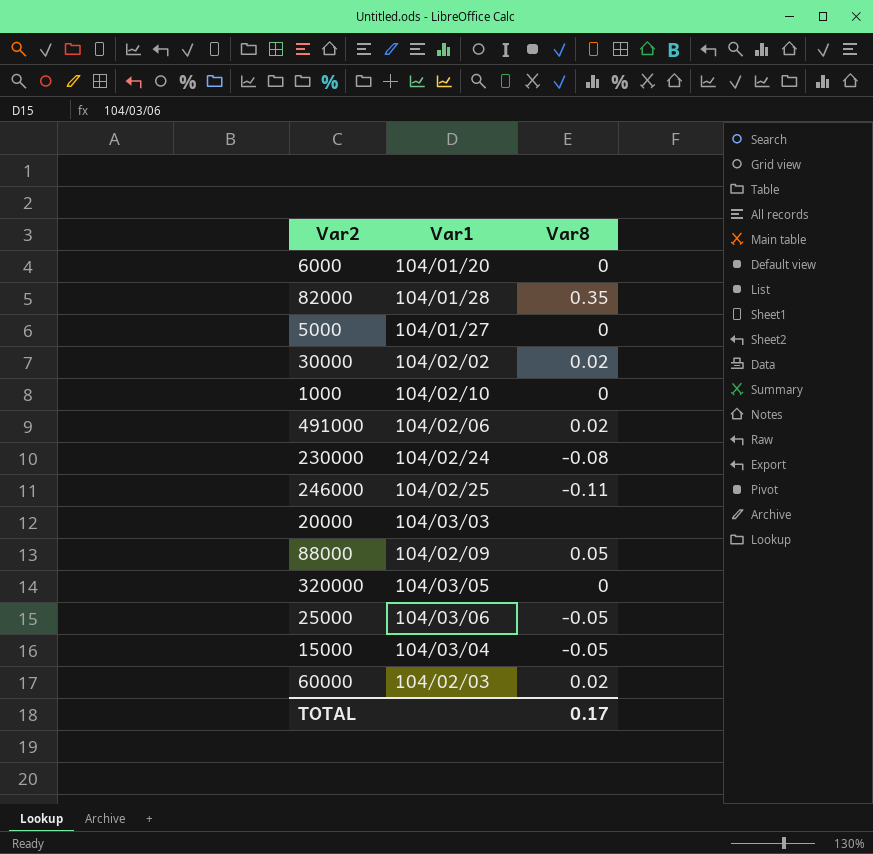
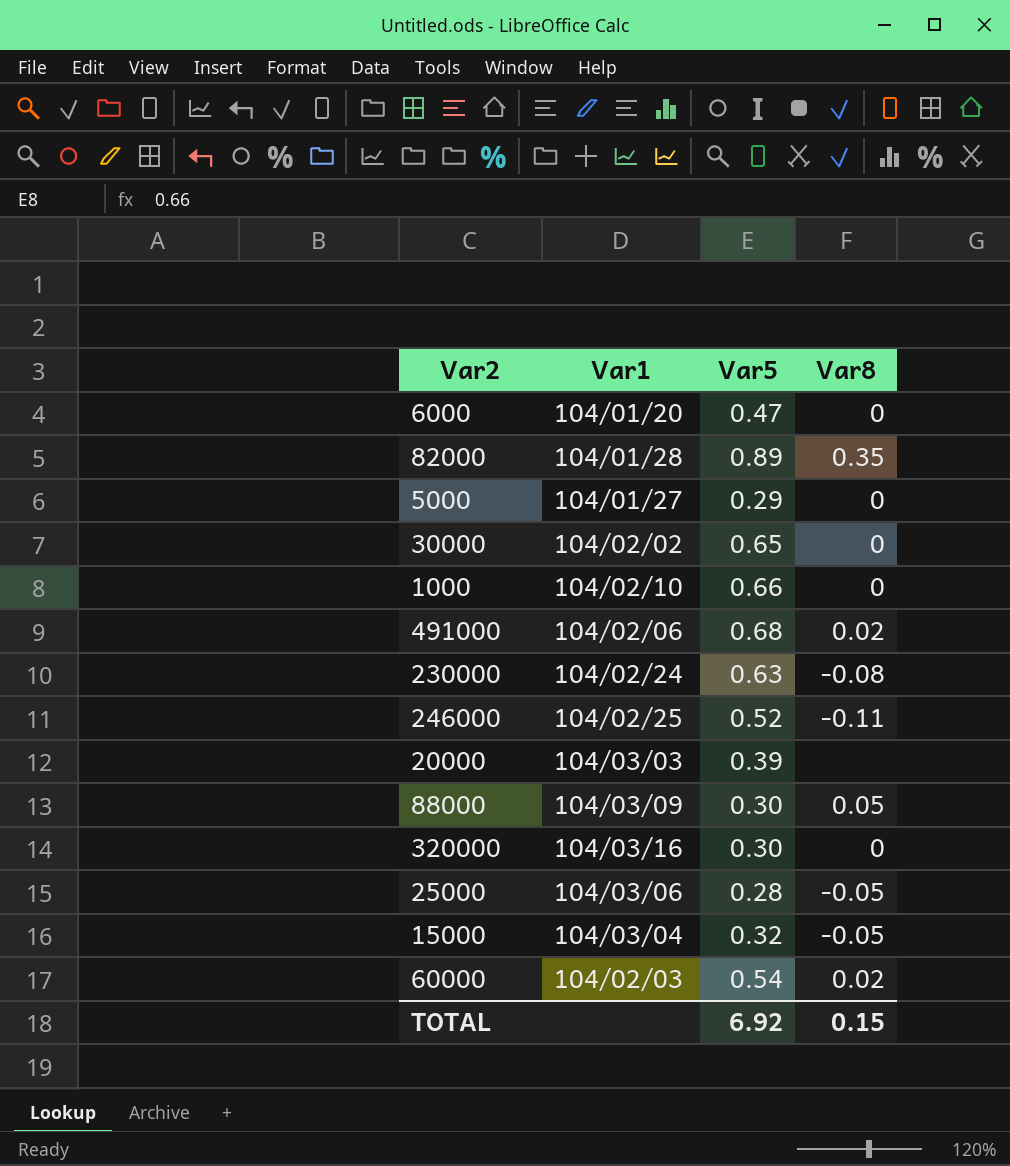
column Var5 | position: none -> 3
30000 | Var8: 0.02 -> 0
88000 | Var1: 104/02/09 -> 104/03/09
320000 | Var1: 104/03/05 -> 104/03/16
TOTAL | Var8: 0.17 -> 0.15

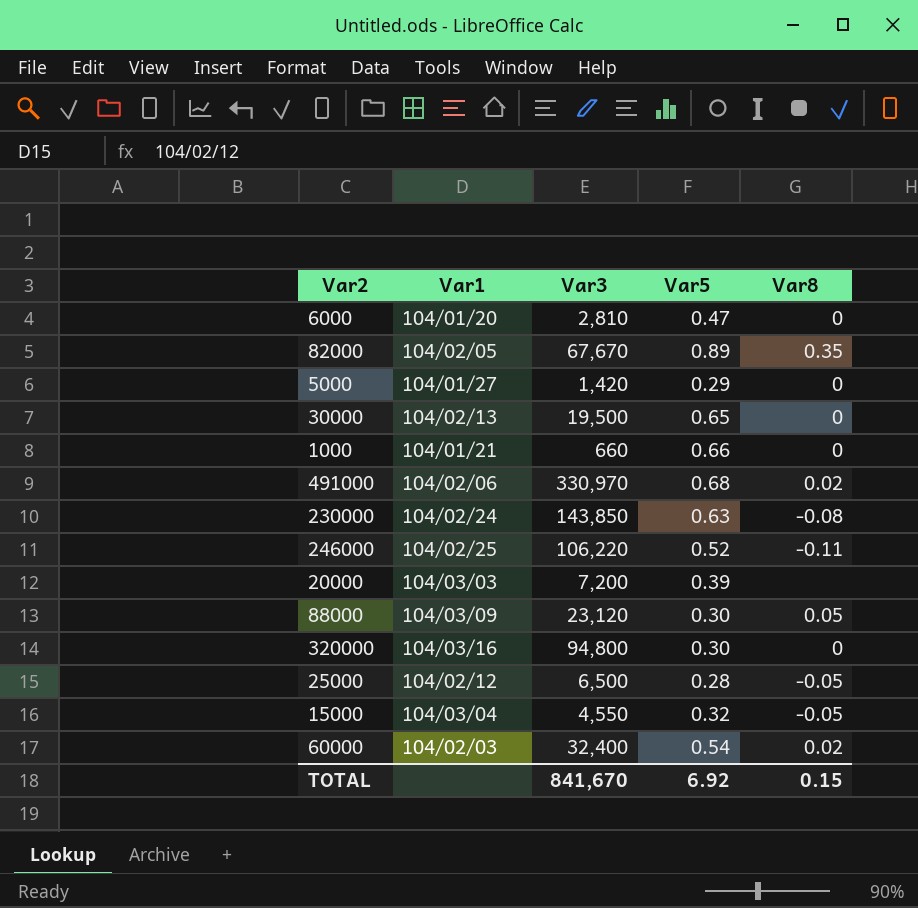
column Var3 | position: none -> 3
82000 | Var1: 104/01/28 -> 104/02/05
30000 | Var1: 104/02/02 -> 104/02/13
1000 | Var1: 104/02/10 -> 104/01/21
25000 | Var1: 104/03/06 -> 104/02/12

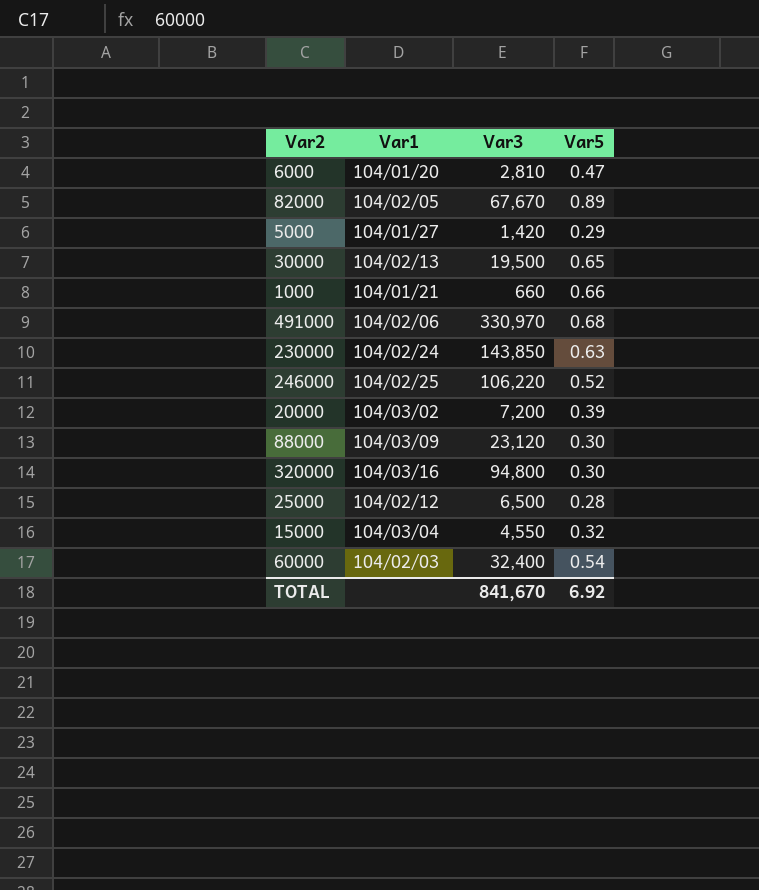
column Var8 | position: 5 -> none
20000 | Var1: 104/03/03 -> 104/03/02

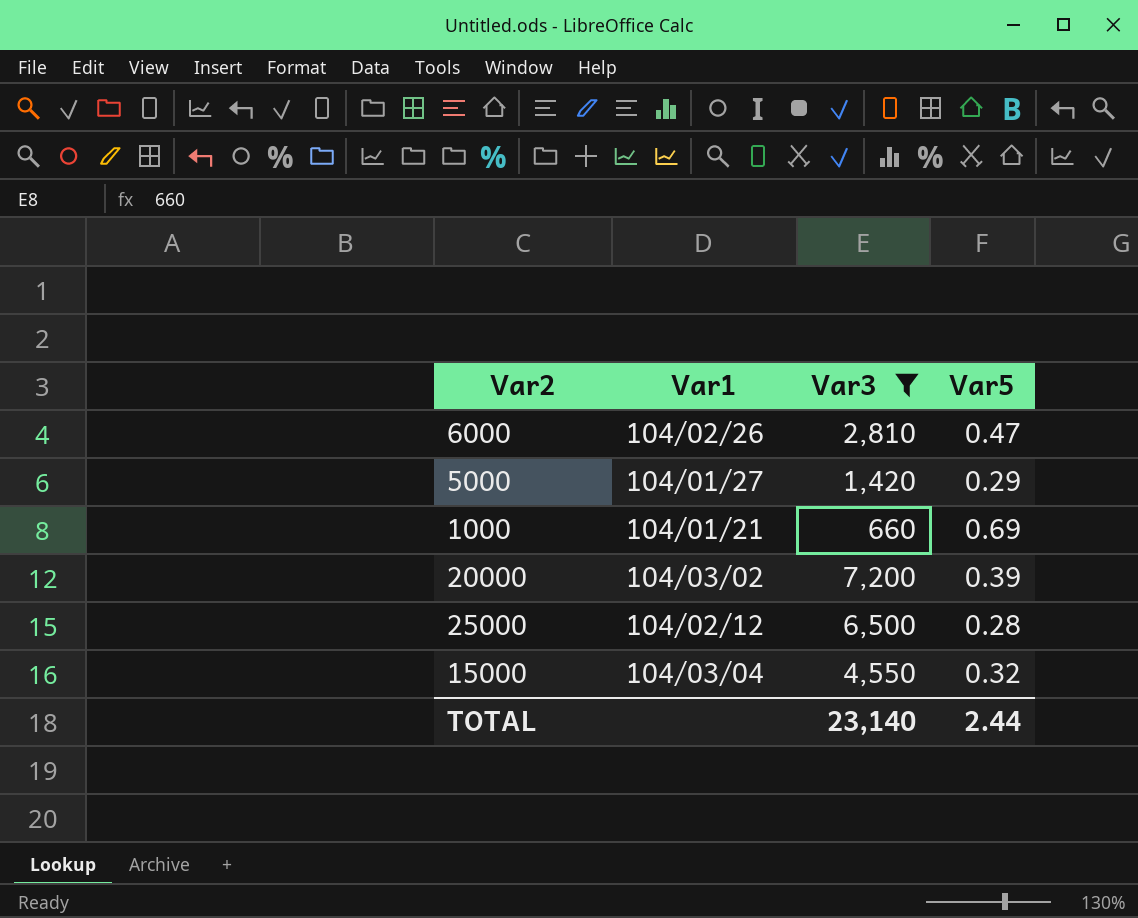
filter: none -> Var3 <= 7,200
6000 | Var1: 104/01/20 -> 104/02/26
1000 | Var5: 0.66 -> 0.69
TOTAL | Var3: 841,670 -> 23,140
TOTAL | Var5: 6.92 -> 2.44

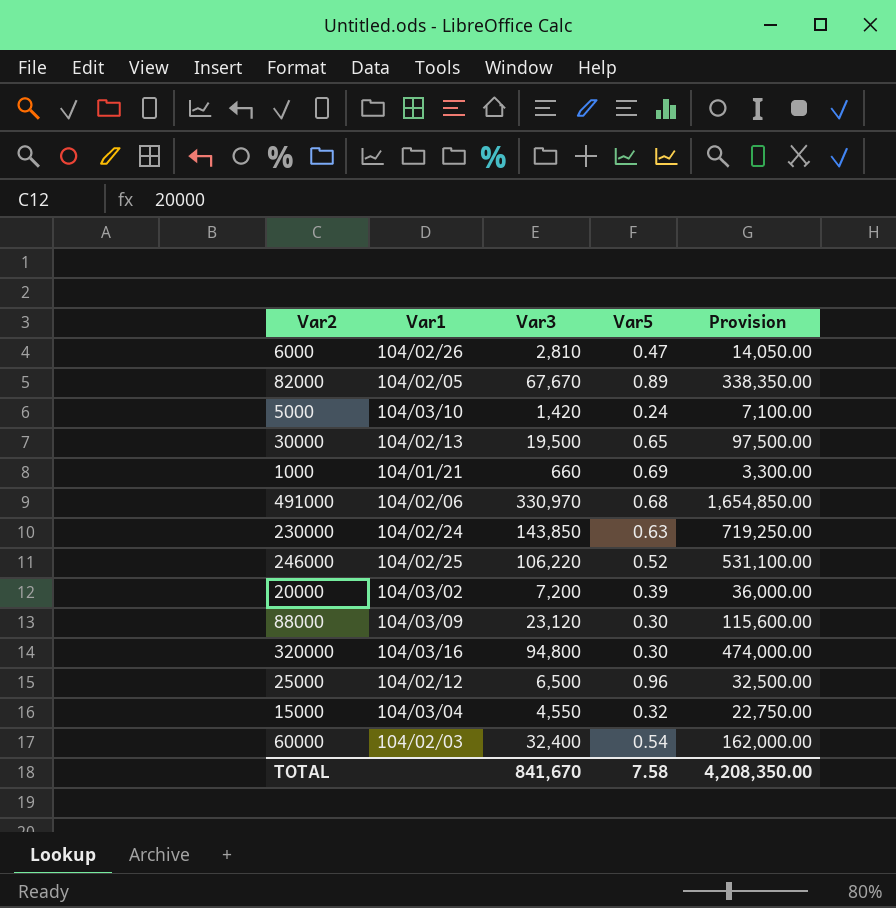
filter: Var3 <= 7,200 -> none
column Provision | formula: none -> [Var3] * 5
5000 | Var1: 104/01/27 -> 104/03/10
5000 | Var5: 0.29 -> 0.24
25000 | Var5: 0.28 -> 0.96
TOTAL | Var3: 23,140 -> 841,670
TOTAL | Var5: 2.44 -> 7.58

